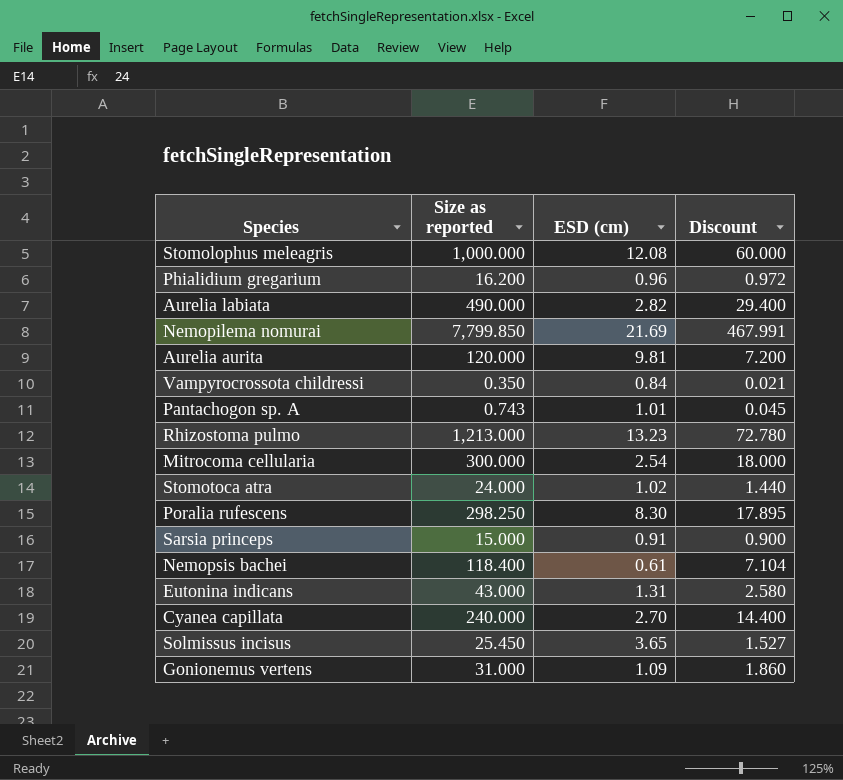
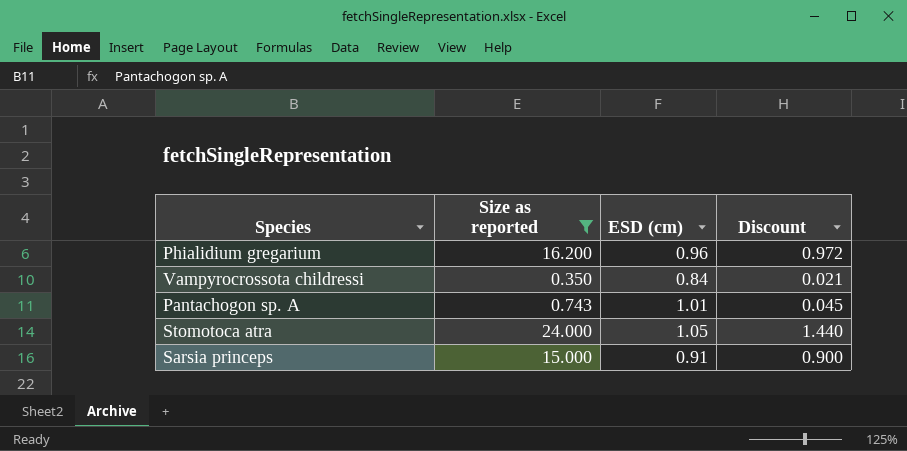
filter: none -> Size as reported <= 24.000
Stomotoca atra | ESD (cm): 1.02 -> 1.05

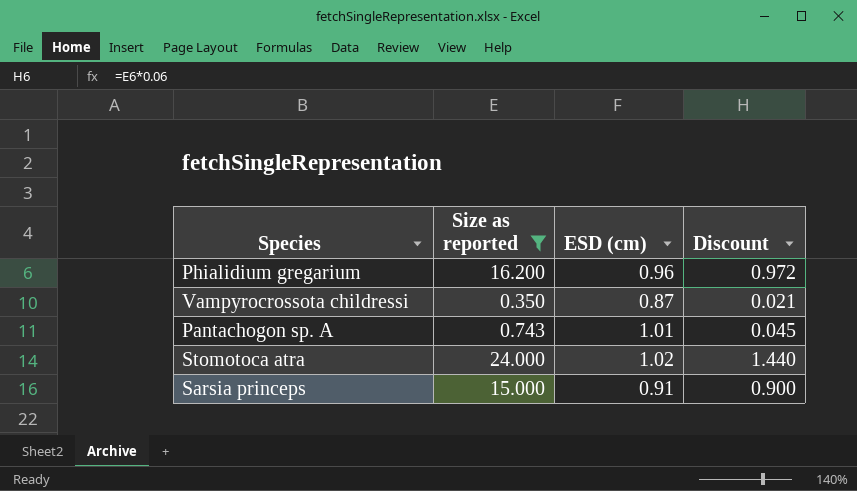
Vampyrocrossota childressi | ESD (cm): 0.84 -> 0.87
Stomotoca atra | ESD (cm): 1.05 -> 1.02

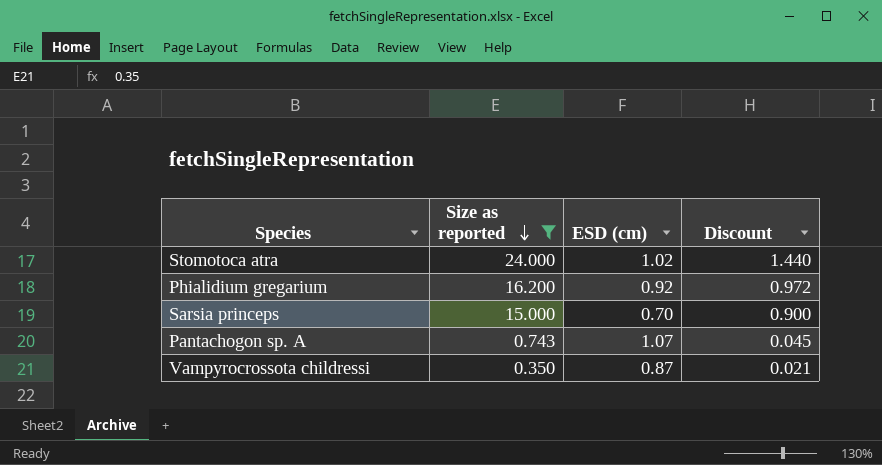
row order: none -> Size as reported descending
Phialidium gregarium | ESD (cm): 0.96 -> 0.92
Sarsia princeps | ESD (cm): 0.91 -> 0.70
Pantachogon sp. A | ESD (cm): 1.01 -> 1.07

